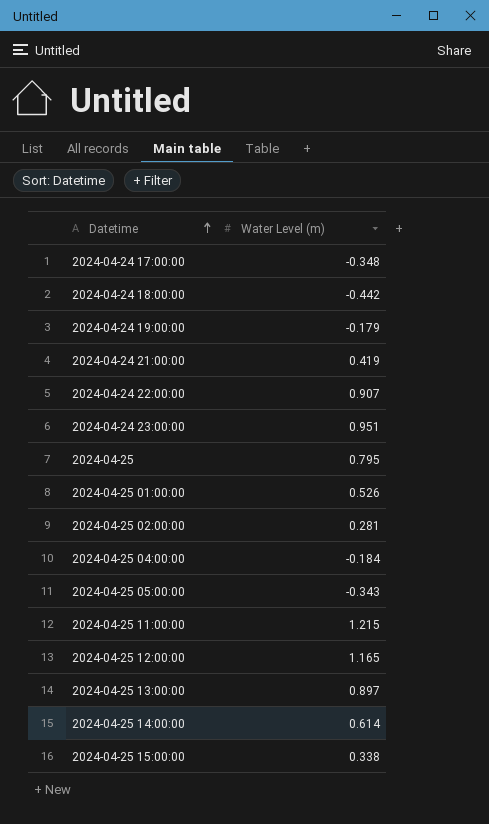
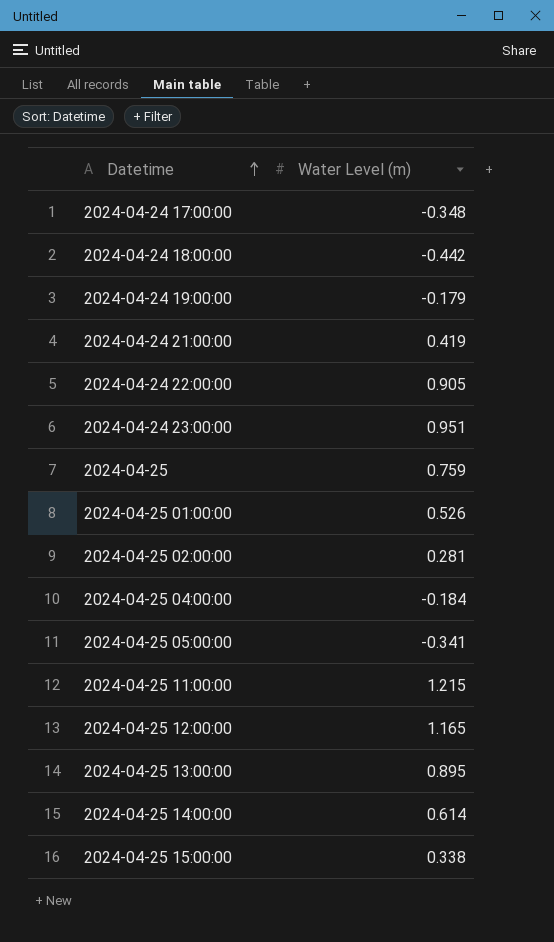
2024-04-24 22:00:00 | Water Level (m): 0.907 -> 0.905
2024-04-25 | Water Level (m): 0.795 -> 0.759
2024-04-25 05:00:00 | Water Level (m): -0.343 -> -0.341
2024-04-25 13:00:00 | Water Level (m): 0.897 -> 0.895

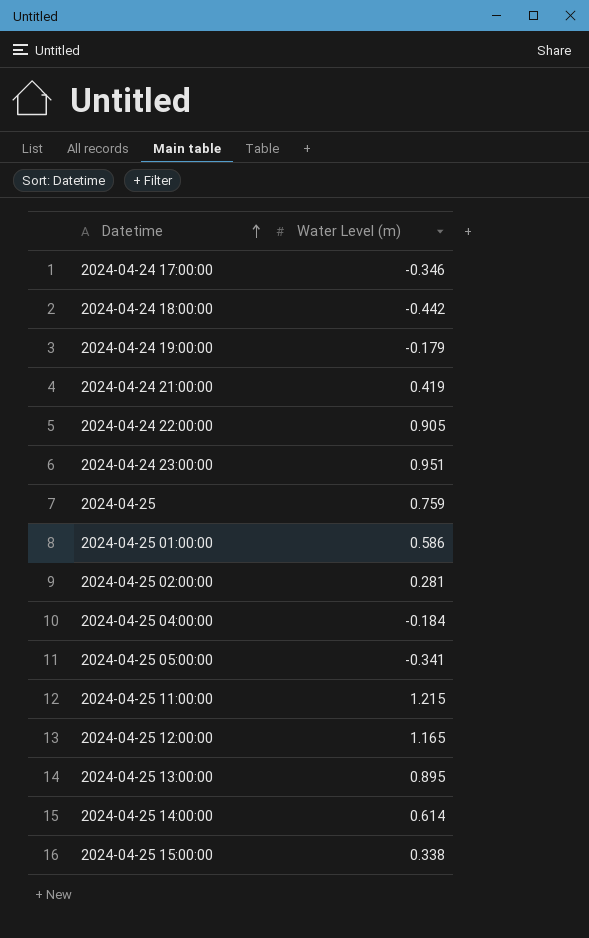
2024-04-24 17:00:00 | Water Level (m): -0.348 -> -0.346
2024-04-25 01:00:00 | Water Level (m): 0.526 -> 0.586

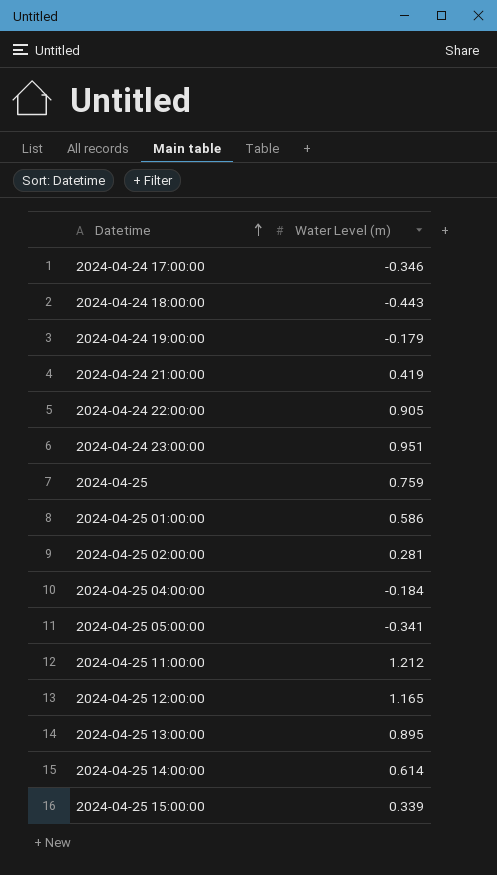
2024-04-24 18:00:00 | Water Level (m): -0.442 -> -0.443
2024-04-25 11:00:00 | Water Level (m): 1.215 -> 1.212
2024-04-25 15:00:00 | Water Level (m): 0.338 -> 0.339

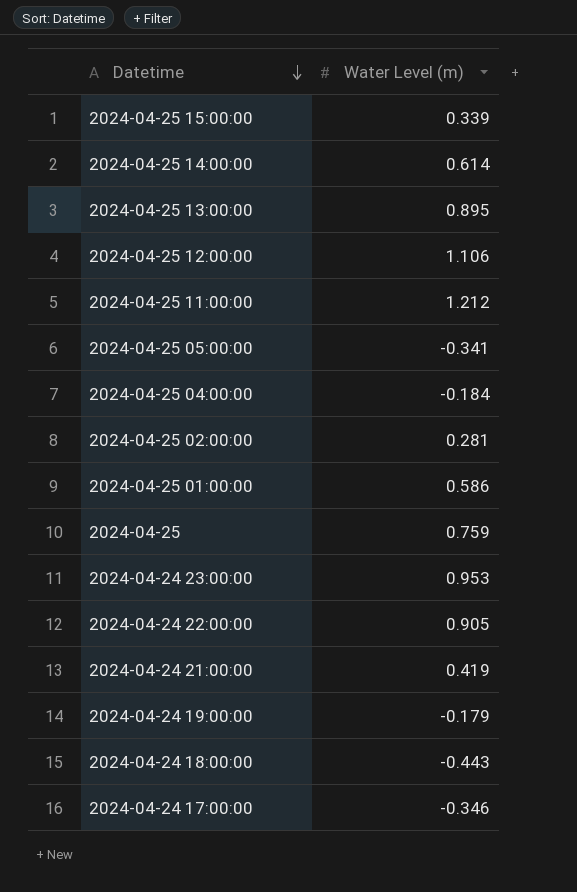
row order: Datetime ascending -> Datetime descending
2024-04-25 12:00:00 | Water Level (m): 1.165 -> 1.106
2024-04-24 23:00:00 | Water Level (m): 0.951 -> 0.953

